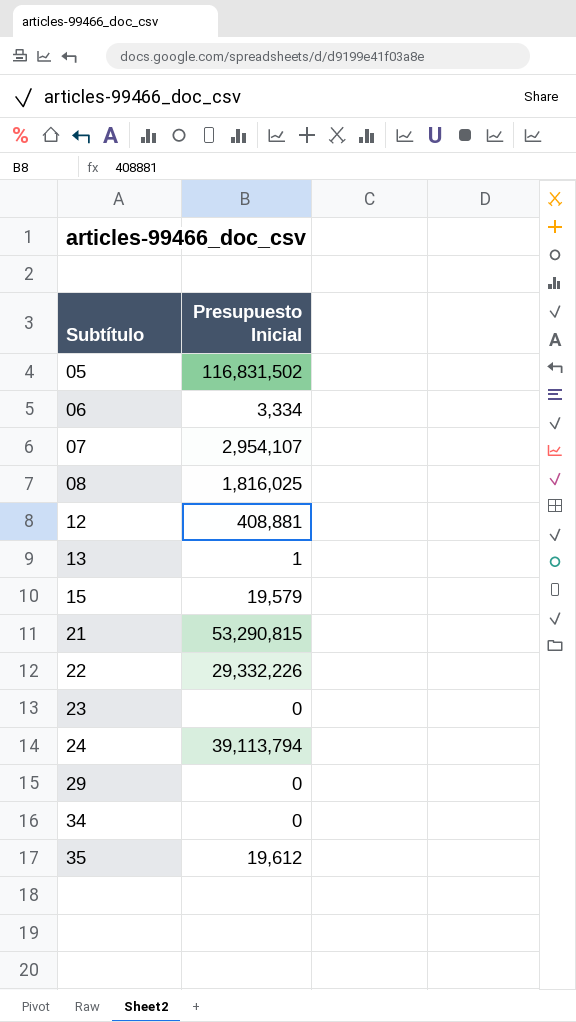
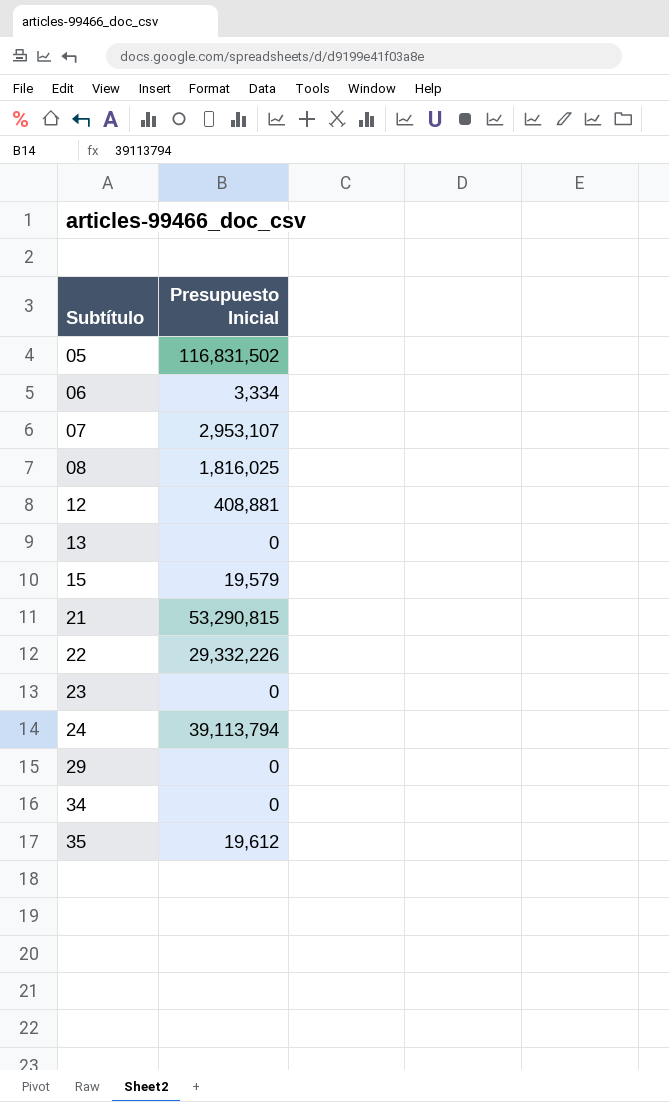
07 | Presupuesto Inicial: 2,954,107 -> 2,953,107
13 | Presupuesto Inicial: 1 -> 0

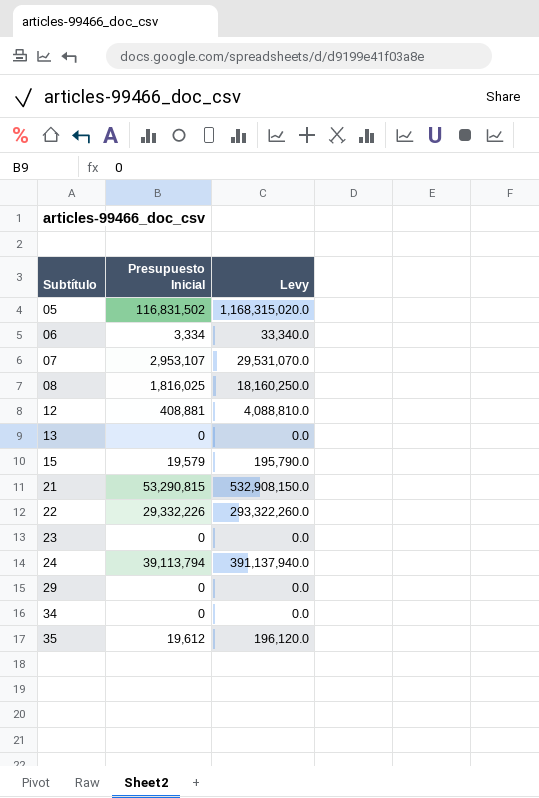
column Levy | formula: none -> [Presupuesto Inicial] * 10

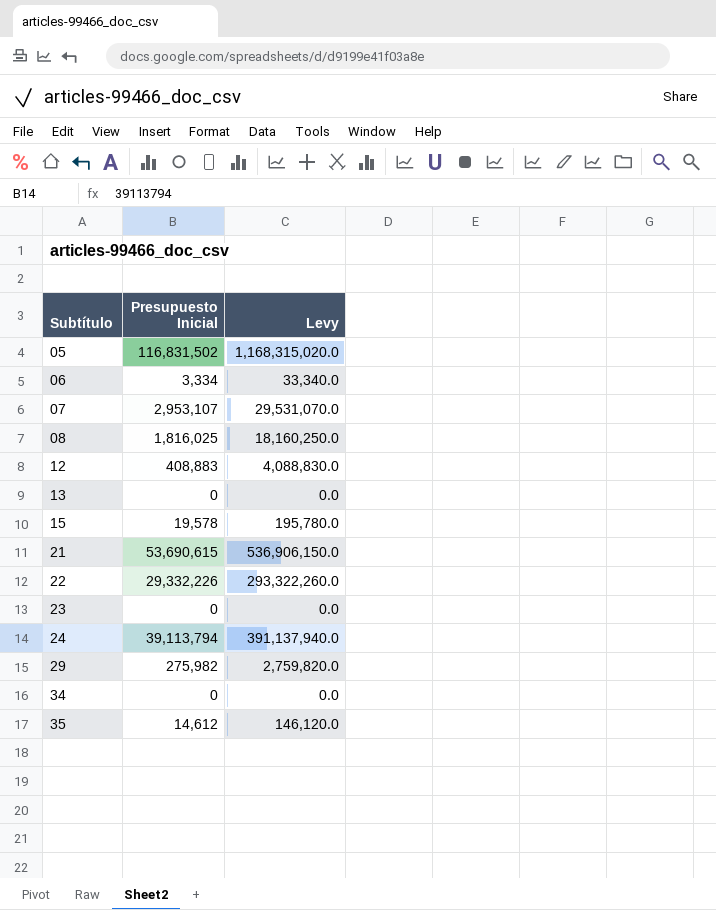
12 | Presupuesto Inicial: 408,881 -> 408,883
12 | Levy: 4,088,810.0 -> 4,088,830.0
15 | Presupuesto Inicial: 19,579 -> 19,578
15 | Levy: 195,790.0 -> 195,780.0
21 | Presupuesto Inicial: 53,290,815 -> 53,690,615
21 | Levy: 532,908,150.0 -> 536,906,150.0
29 | Presupuesto Inicial: 0 -> 275,982
29 | Levy: 0.0 -> 2,759,820.0
35 | Presupuesto Inicial: 19,612 -> 14,612
35 | Levy: 196,120.0 -> 146,120.0

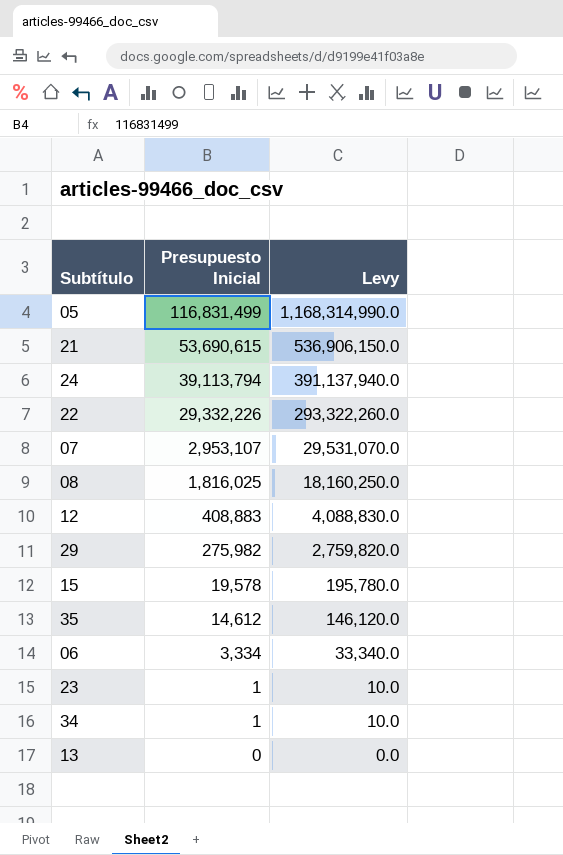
row order: Subtítulo ascending -> Presupuesto Inicial descending
05 | Presupuesto Inicial: 116,831,502 -> 116,831,499
05 | Levy: 1,168,315,020.0 -> 1,168,314,990.0
23 | Presupuesto Inicial: 0 -> 1
23 | Levy: 0.0 -> 10.0
34 | Presupuesto Inicial: 0 -> 1
34 | Levy: 0.0 -> 10.0

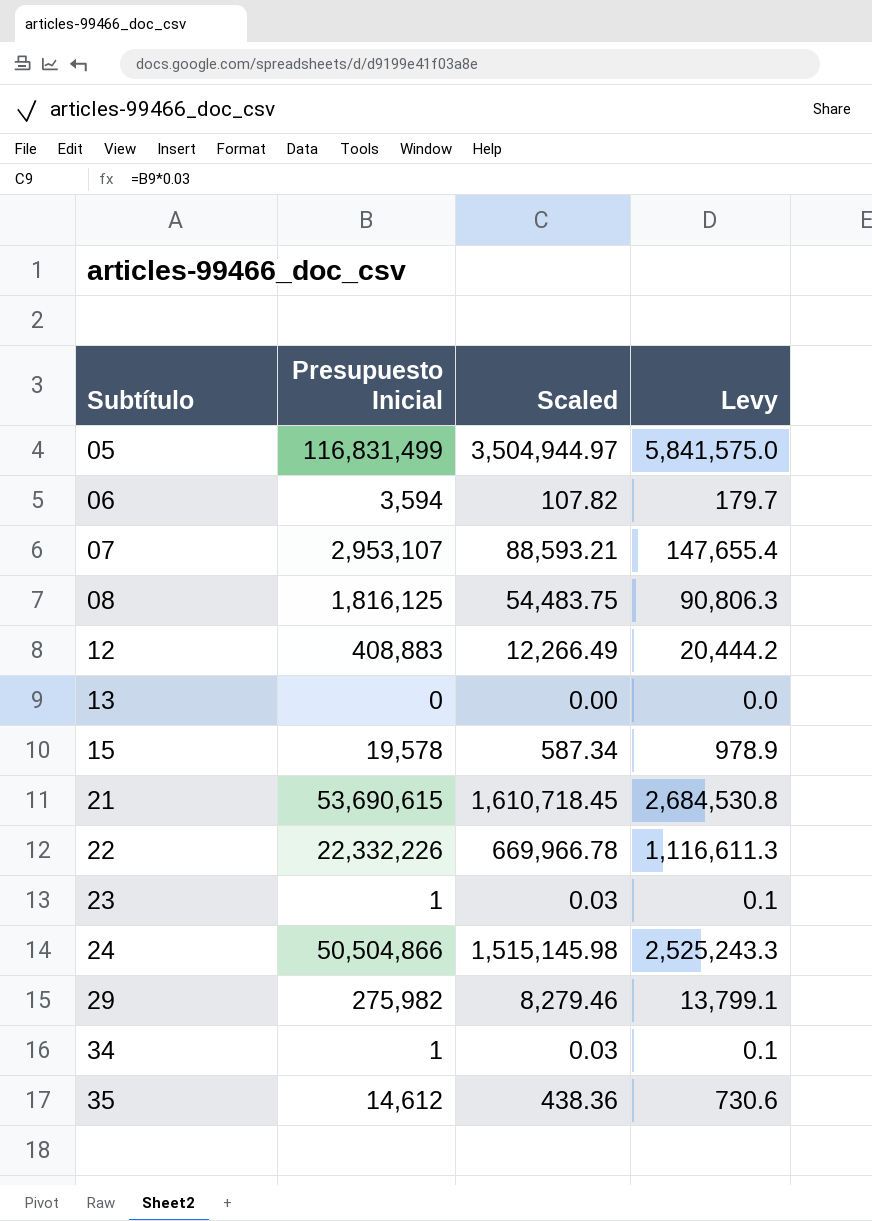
row order: Presupuesto Inicial descending -> Subtítulo ascending
column Scaled | formula: none -> [Presupuesto Inicial] * 0.03
column Levy | formula: [Presupuesto Inicial] * 10 -> [Presupuesto Inicial] * 0.05
06 | Presupuesto Inicial: 3,334 -> 3,594
08 | Presupuesto Inicial: 1,816,025 -> 1,816,125
22 | Presupuesto Inicial: 29,332,226 -> 22,332,226
24 | Presupuesto Inicial: 39,113,794 -> 50,504,866

